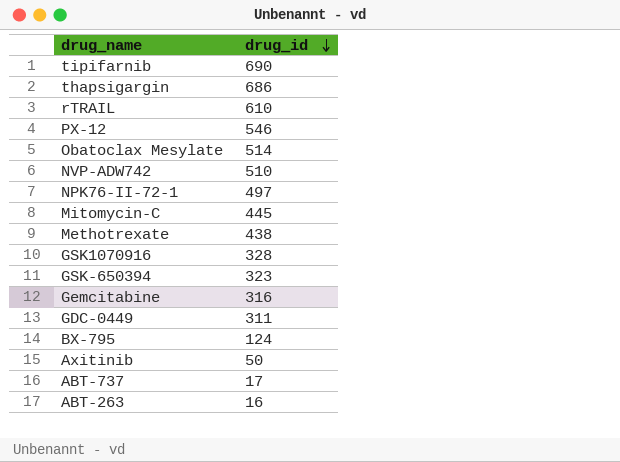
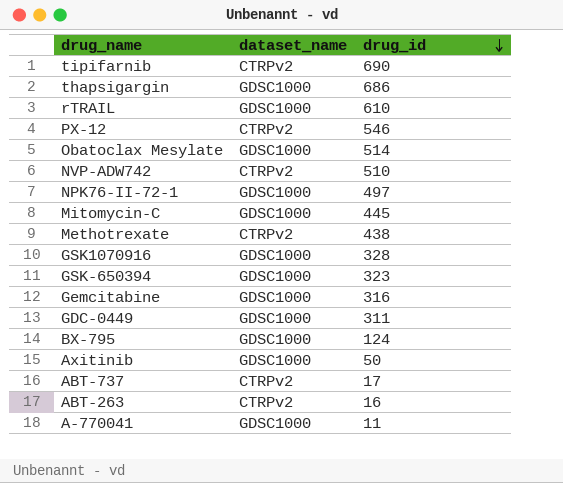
column dataset_name | position: none -> 2
row A-770041: none -> GDSC1000 | 11

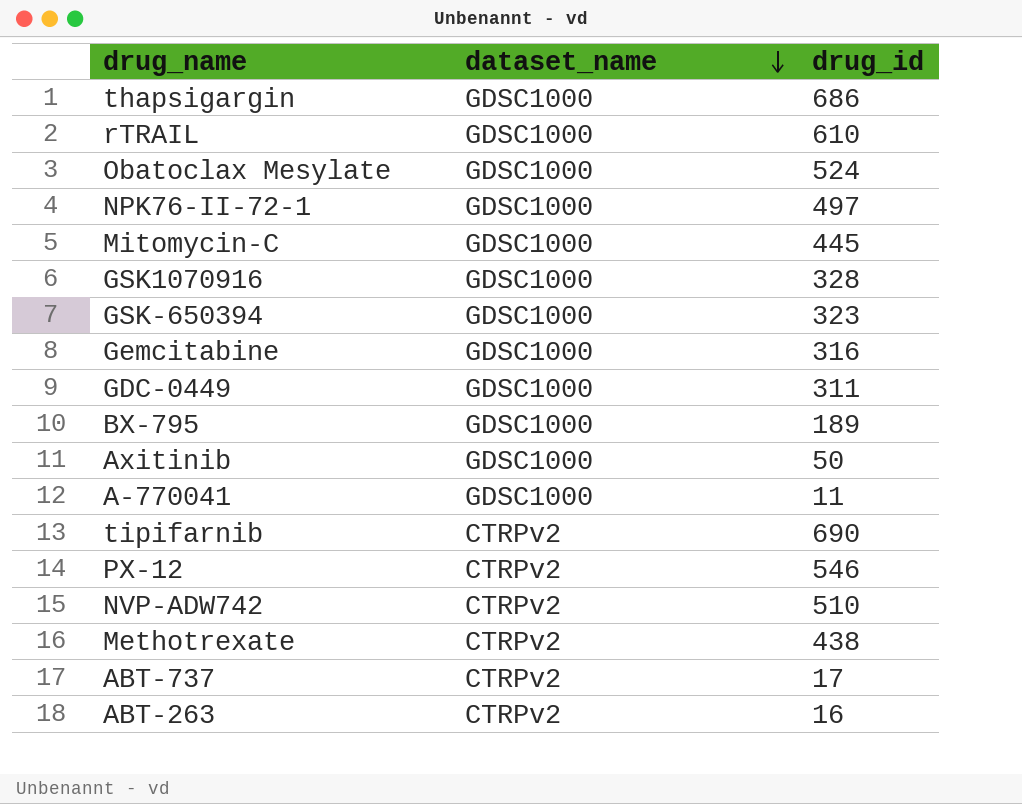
row order: drug_id descending -> dataset_name descending
Obatoclax Mesylate | drug_id: 514 -> 524
BX-795 | drug_id: 124 -> 189

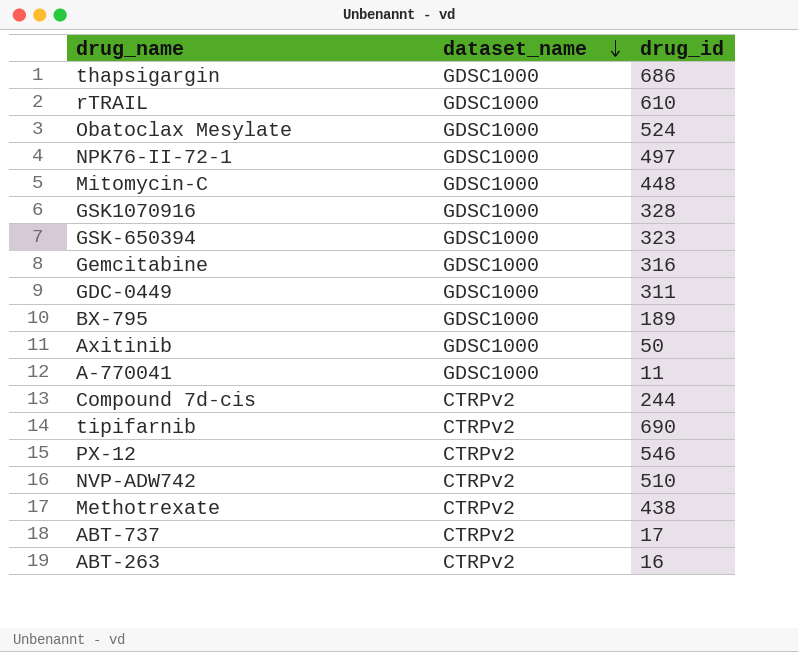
Mitomycin-C | drug_id: 445 -> 448
row Compound 7d-cis: none -> CTRPv2 | 244

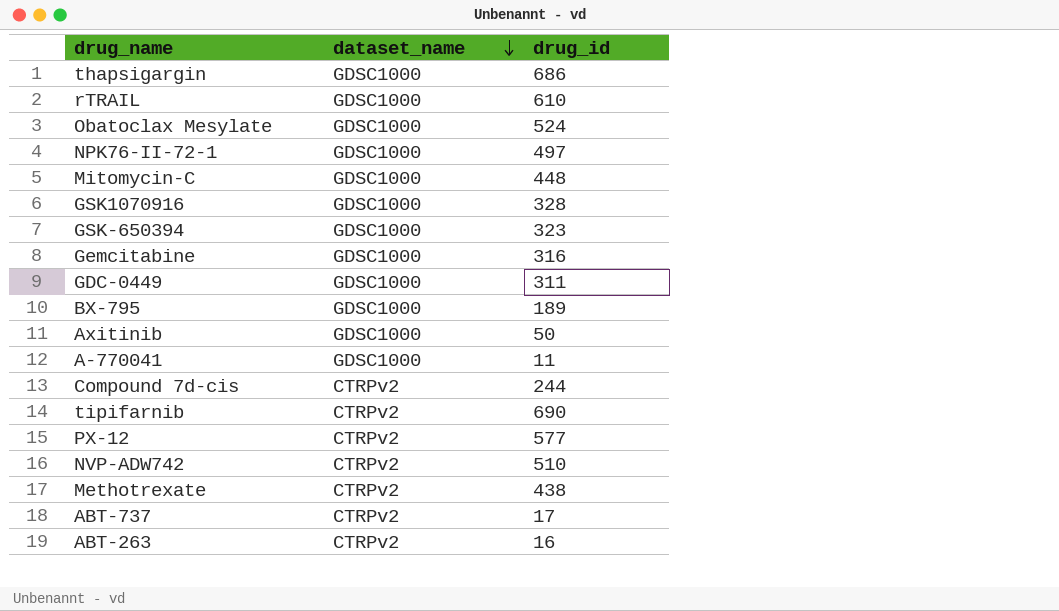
PX-12 | drug_id: 546 -> 577

